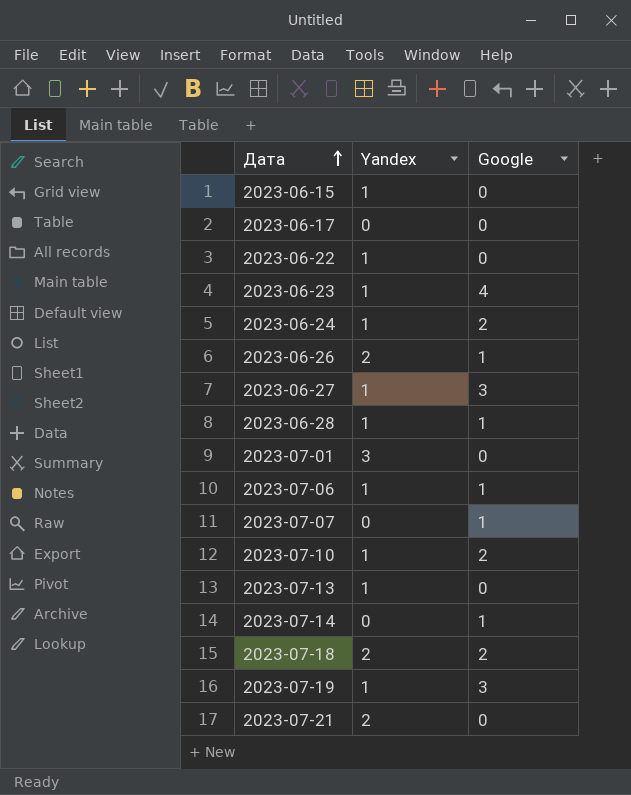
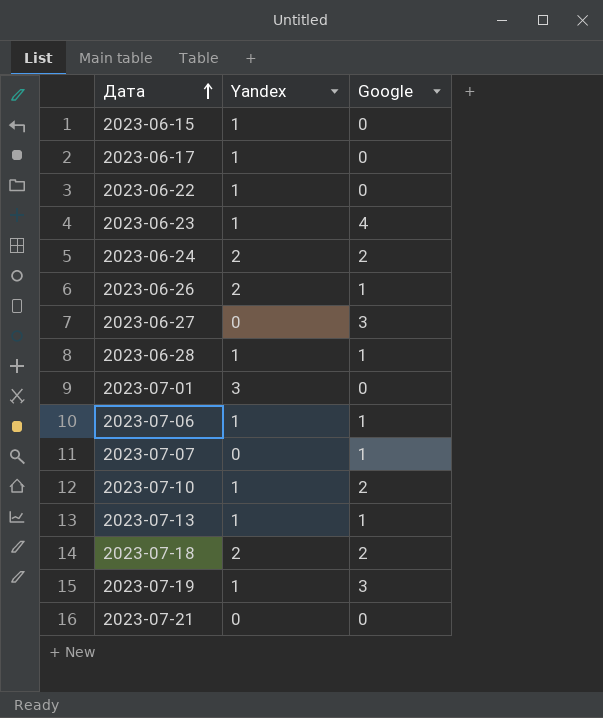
row 2023-07-14: 0 | 1 -> none
2023-06-17 | Yandex: 0 -> 1
2023-06-24 | Yandex: 1 -> 2
2023-06-27 | Yandex: 1 -> 0
2023-07-13 | Google: 0 -> 1
2023-07-21 | Yandex: 2 -> 0

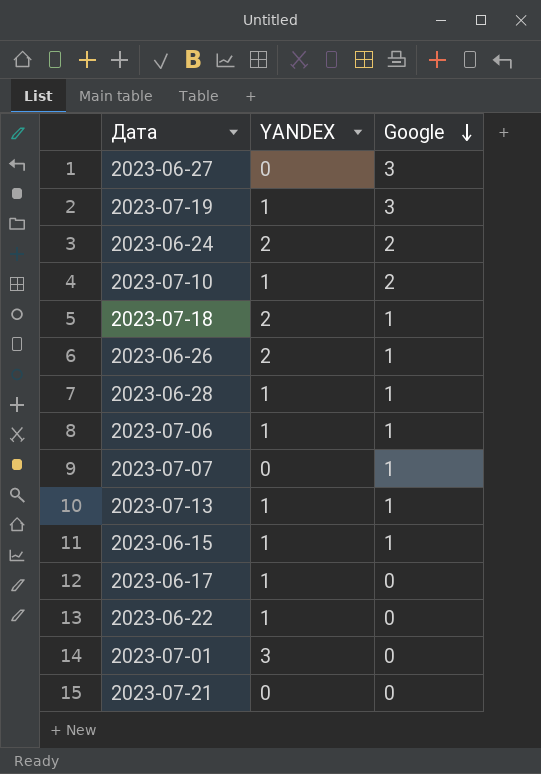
row order: Дата ascending -> Google descending
column name: Yandex -> YANDEX
row 2023-06-23: 1 | 4 -> none
2023-07-18 | Google: 2 -> 1
2023-06-15 | Google: 0 -> 1

